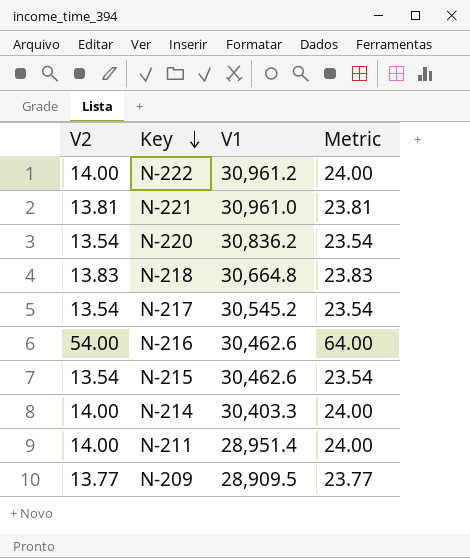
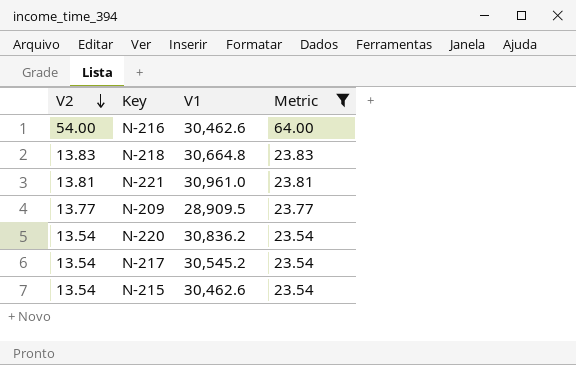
filter: none -> Metric != 24.00
row order: Key descending -> V2 descending

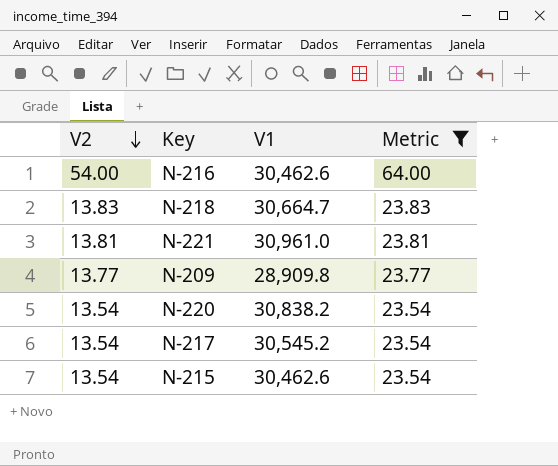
N-218 | V1: 30,664.8 -> 30,664.7
N-209 | V1: 28,909.5 -> 28,909.8
N-220 | V1: 30,836.2 -> 30,838.2

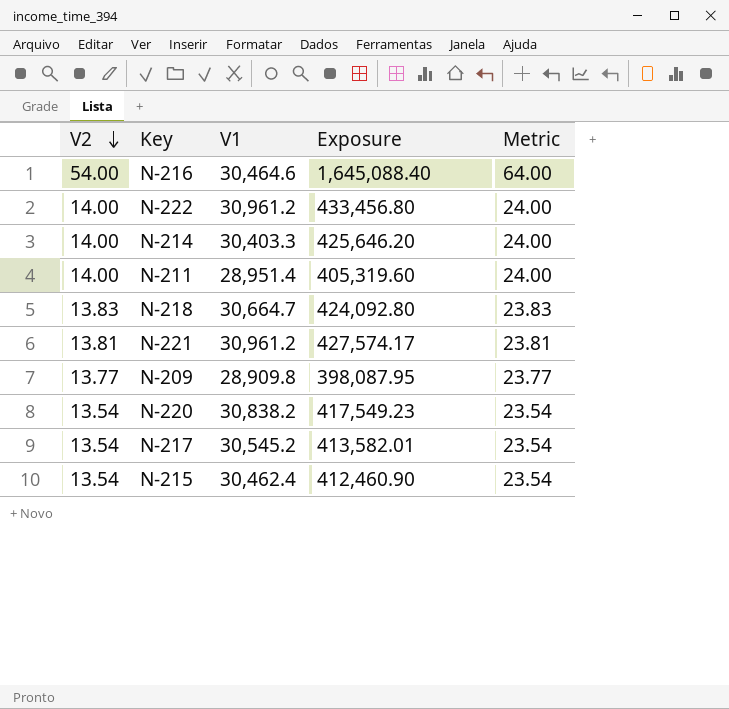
filter: Metric != 24.00 -> none
column Exposure | formula: none -> [V2] * [V1]
N-216 | V1: 30,462.6 -> 30,464.6
N-221 | V1: 30,961.0 -> 30,961.2
N-215 | V1: 30,462.6 -> 30,462.4

